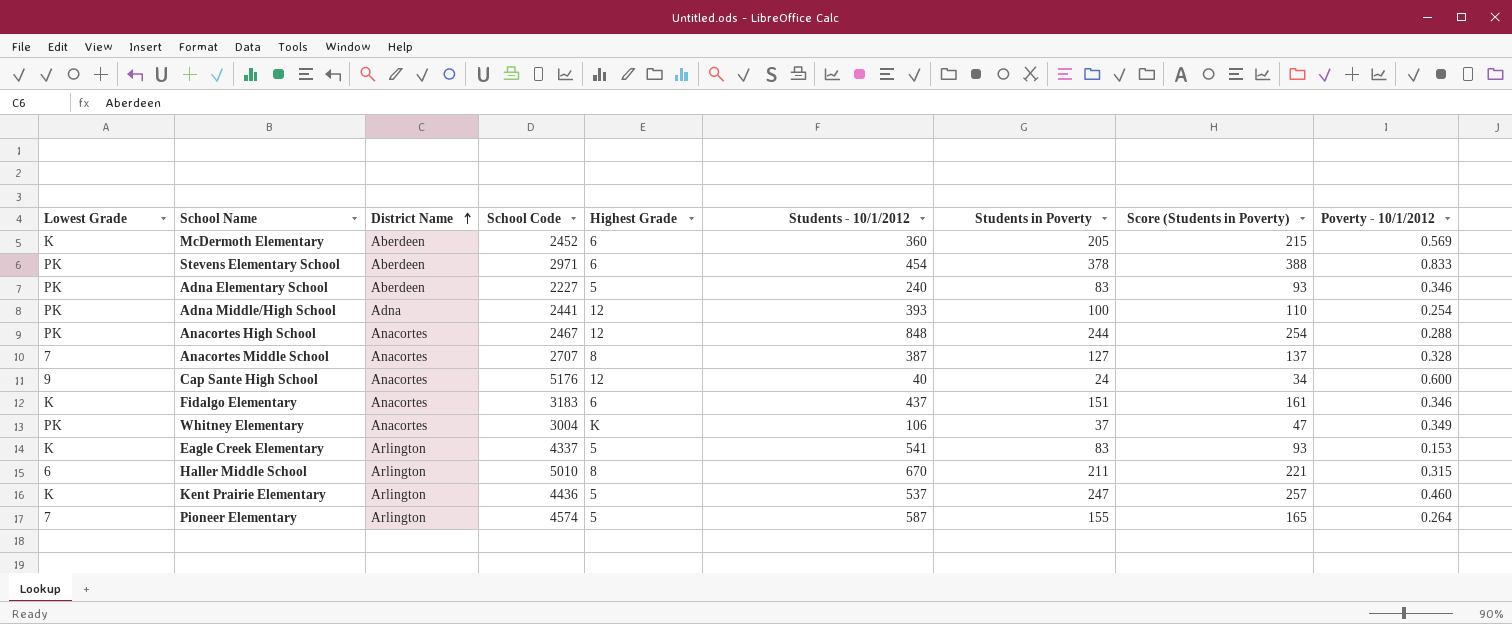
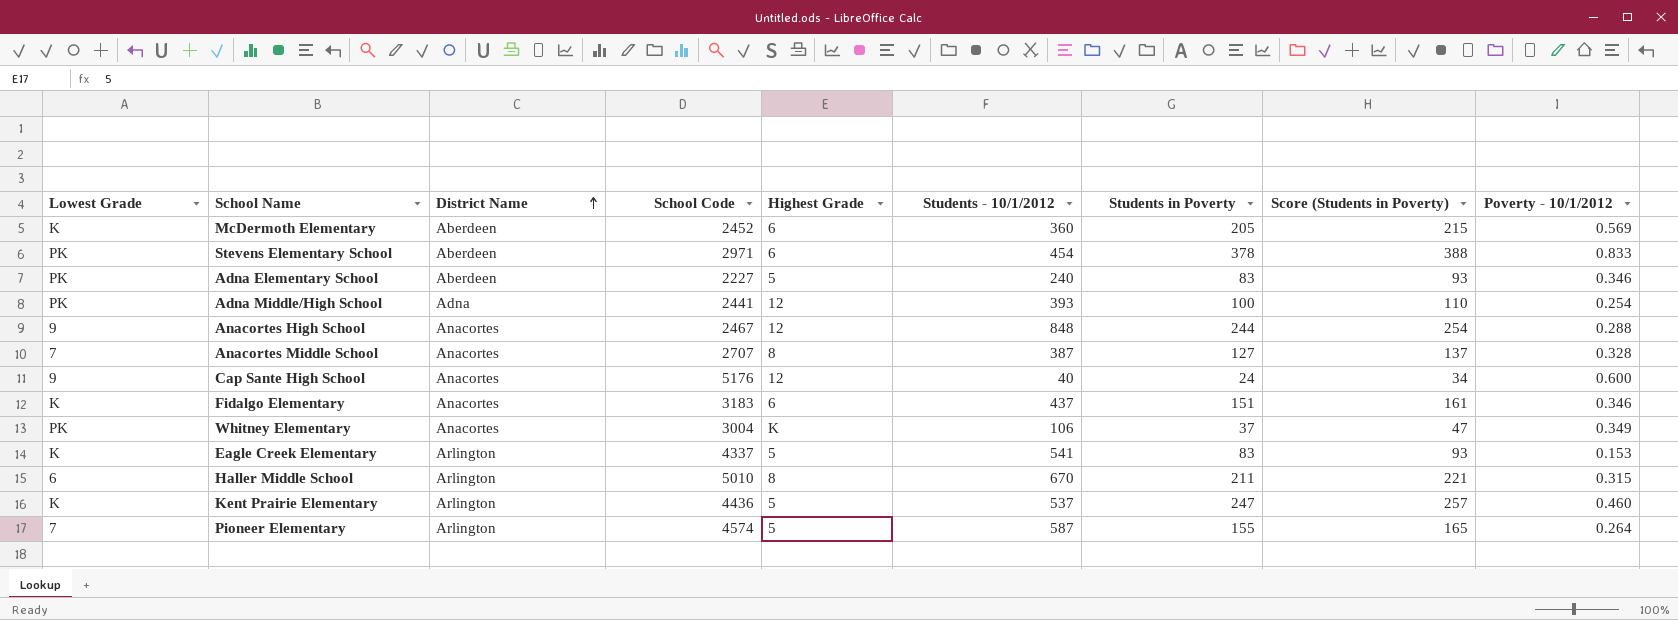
Anacortes High School | Lowest Grade: PK -> 9

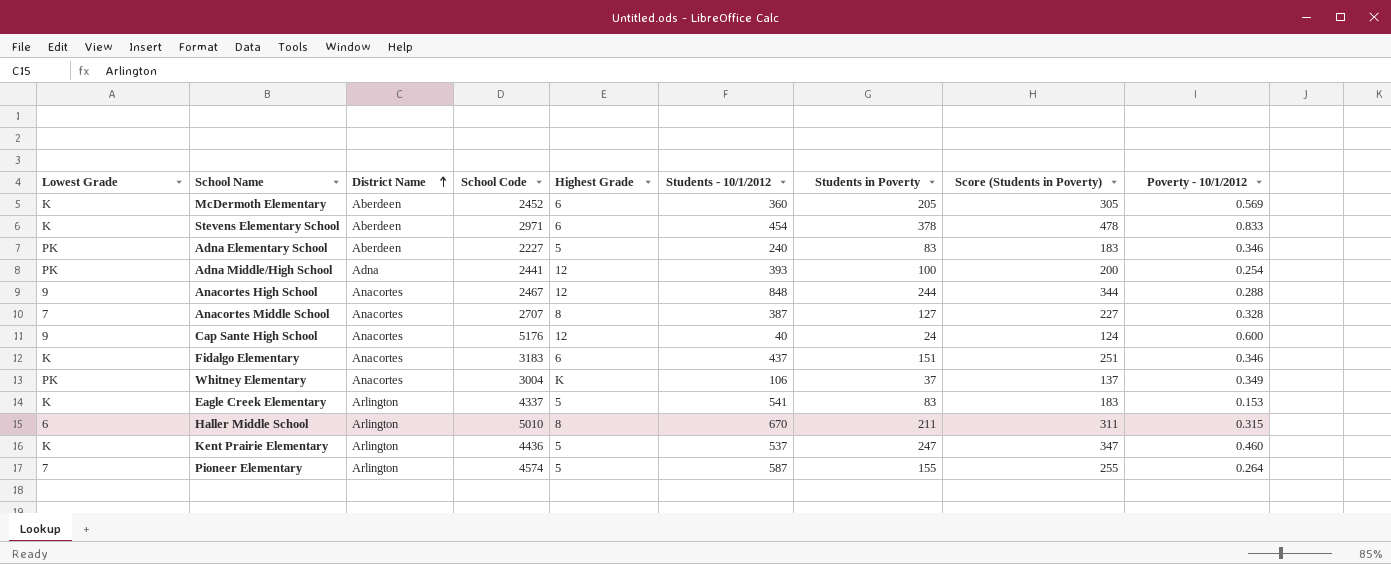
column Score (Students in Poverty) | formula: [Students in Poverty] + 10 -> [Students in Poverty] + 100
Stevens Elementary School | Lowest Grade: PK -> K

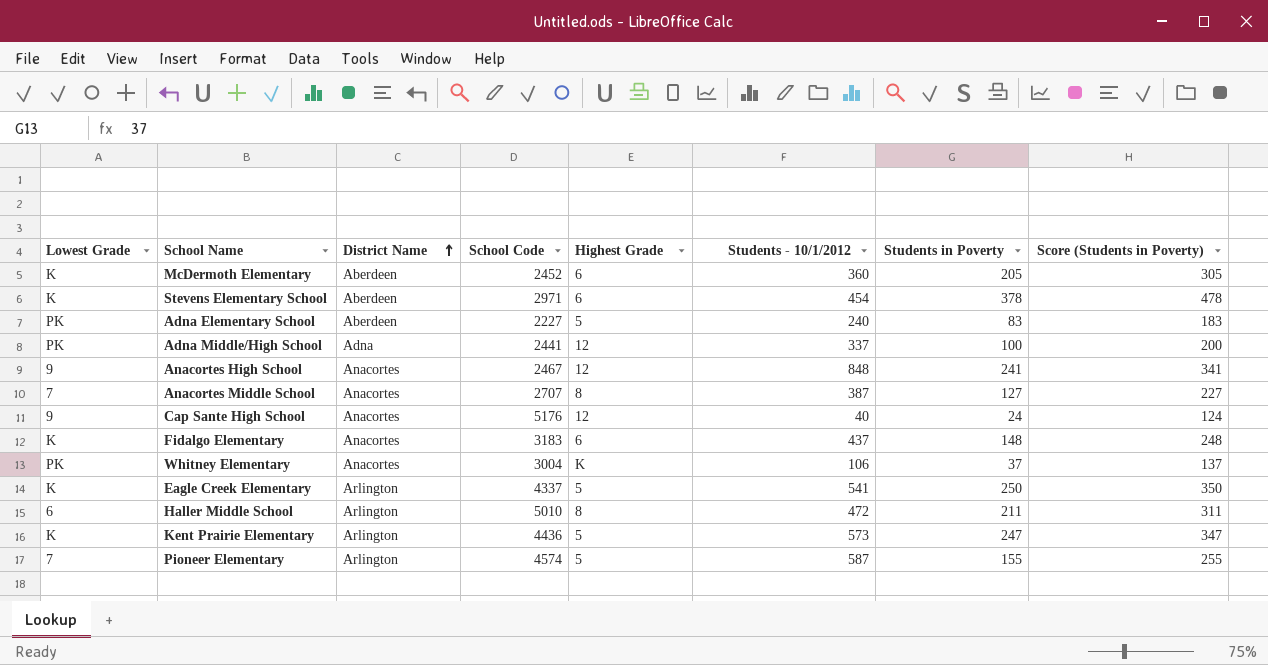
column Poverty - 10/1/2012 | formula: [Students in Poverty] / [Students - 10/1/2012] -> none
Adna Middle/High School | Students - 10/1/2012: 393 -> 337
Anacortes High School | Students in Poverty: 244 -> 241
Anacortes High School | Score (Students in Poverty): 344 -> 341
Fidalgo Elementary | Students in Poverty: 151 -> 148
Fidalgo Elementary | Score (Students in Poverty): 251 -> 248
Eagle Creek Elementary | Students in Poverty: 83 -> 250
Eagle Creek Elementary | Score (Students in Poverty): 183 -> 350
Haller Middle School | Students - 10/1/2012: 670 -> 472
Kent Prairie Elementary | Students - 10/1/2012: 537 -> 573

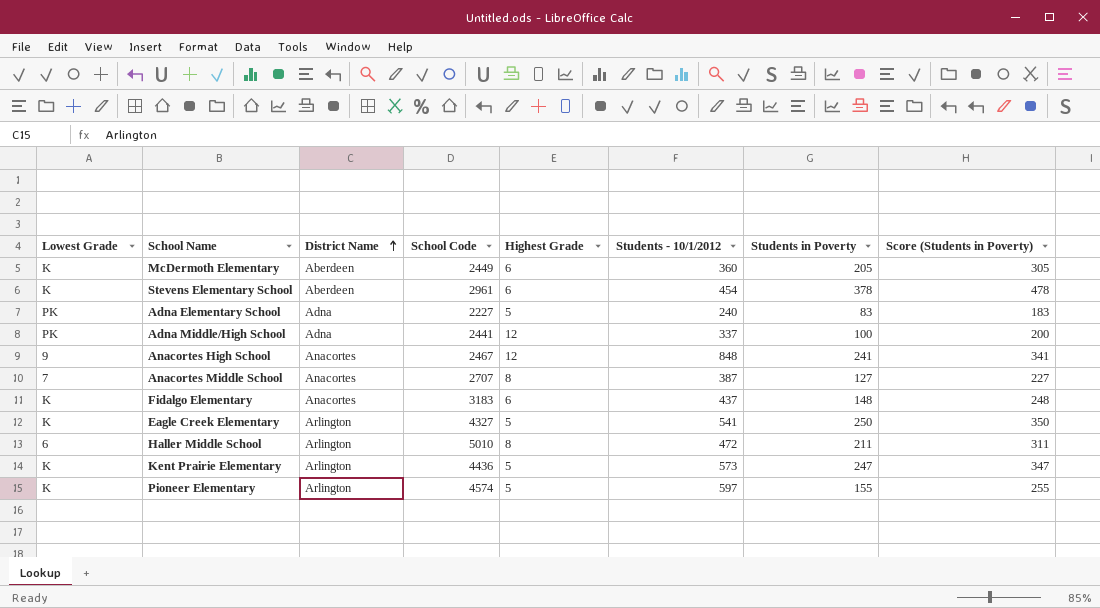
row Cap Sante High School: 9 | Anacortes | 5176 | 12 | 40 | 24 | 124 -> none
row Whitney Elementary: PK | Anacortes | 3004 | K | 106 | 37 | 137 -> none
McDermoth Elementary | School Code: 2452 -> 2449
Stevens Elementary School | School Code: 2971 -> 2961
Adna Elementary School | District Name: Aberdeen -> Adna
Eagle Creek Elementary | School Code: 4337 -> 4327
Pioneer Elementary | Lowest Grade: 7 -> K
Pioneer Elementary | Students - 10/1/2012: 587 -> 597

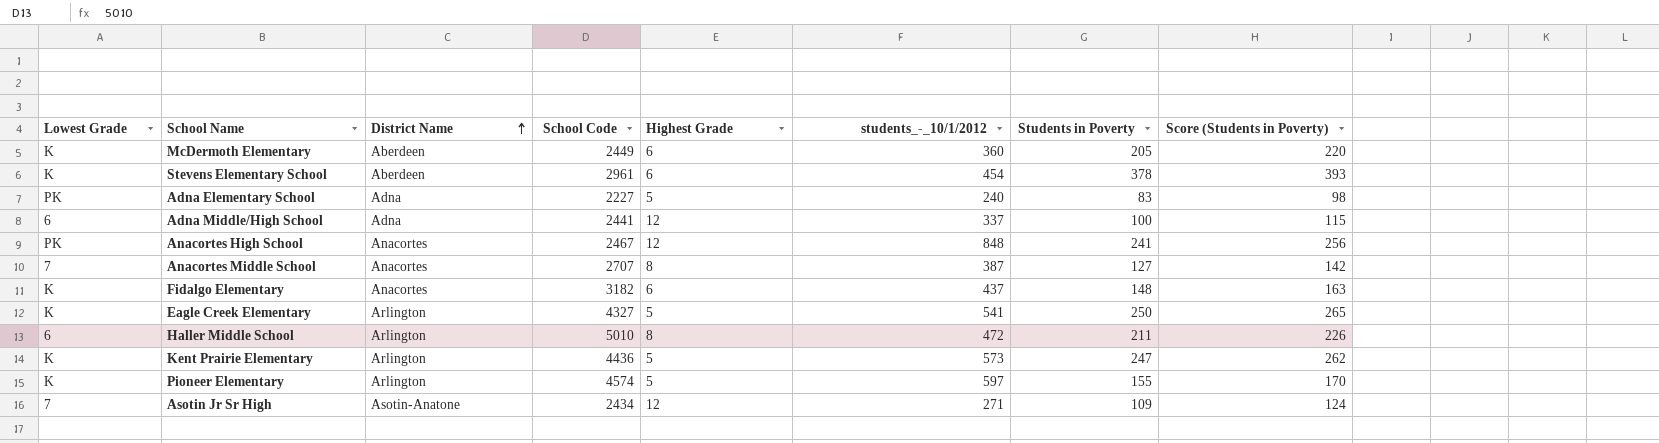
column name: Students - 10/1/2012 -> students_-_10/1/2012
column Score (Students in Poverty) | formula: [Students in Poverty] + 100 -> [Students in Poverty] + 15
Adna Middle/High School | Lowest Grade: PK -> 6
Anacortes High School | Lowest Grade: 9 -> PK
Fidalgo Elementary | School Code: 3183 -> 3182
row Asotin Jr Sr High: none -> 7 | Asotin-Anatone | 2434 | 12 | 271 | 109 | 124

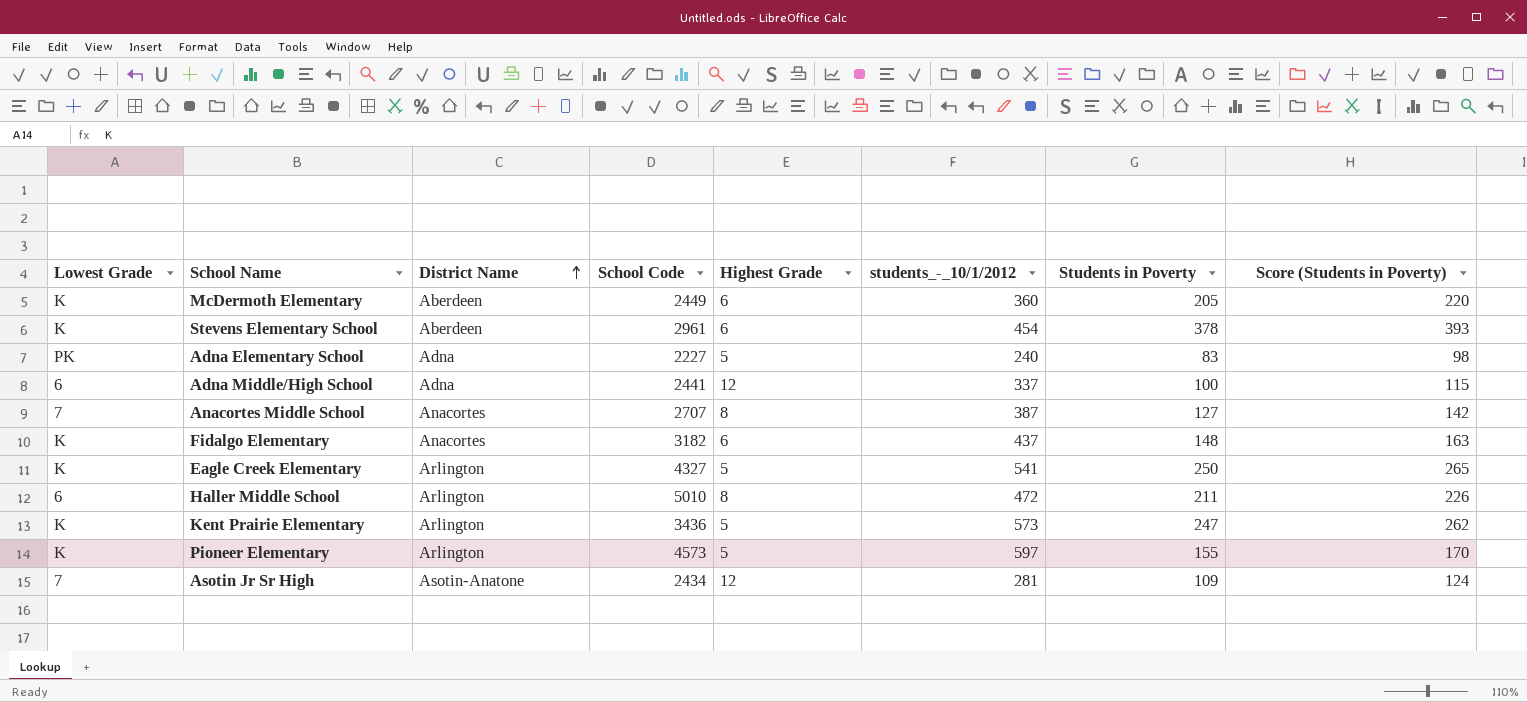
row Anacortes High School: PK | Anacortes | 2467 | 12 | 848 | 241 | 256 -> none
Kent Prairie Elementary | School Code: 4436 -> 3436
Pioneer Elementary | School Code: 4574 -> 4573
Asotin Jr Sr High | students_-_10/1/2012: 271 -> 281

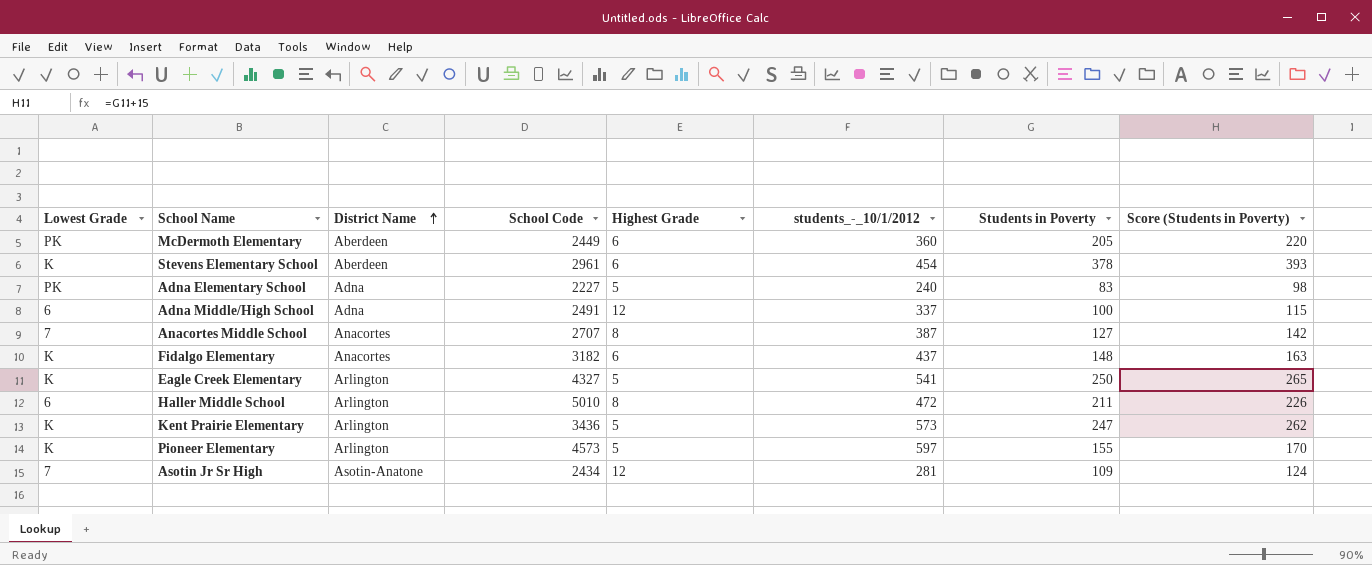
McDermoth Elementary | Lowest Grade: K -> PK
Adna Middle/High School | School Code: 2441 -> 2491

